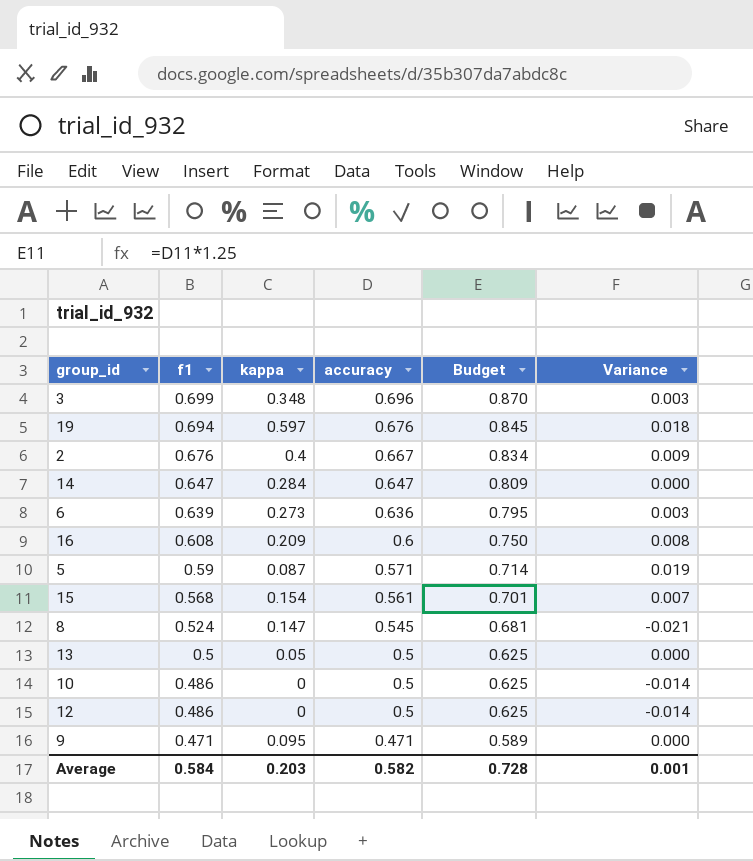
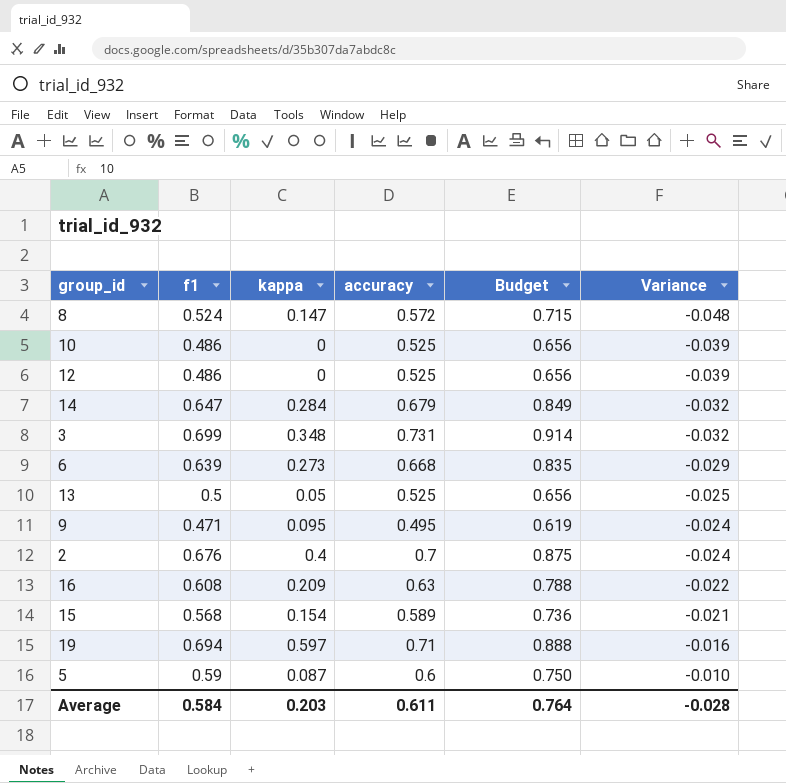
row order: f1 descending -> Variance ascending
8 | accuracy: 0.545 -> 0.572
8 | Budget: 0.681 -> 0.715
8 | Variance: -0.021 -> -0.048
10 | accuracy: 0.5 -> 0.525
10 | Budget: 0.625 -> 0.656
10 | Variance: -0.014 -> -0.039
12 | accuracy: 0.5 -> 0.525
12 | Budget: 0.625 -> 0.656
12 | Variance: -0.014 -> -0.039
14 | accuracy: 0.647 -> 0.679
14 | Budget: 0.809 -> 0.849
14 | Variance: 0.000 -> -0.032
3 | accuracy: 0.696 -> 0.731
3 | Budget: 0.870 -> 0.914
3 | Variance: 0.003 -> -0.032
6 | accuracy: 0.636 -> 0.668
6 | Budget: 0.795 -> 0.835
6 | Variance: 0.003 -> -0.029
13 | accuracy: 0.5 -> 0.525
13 | Budget: 0.625 -> 0.656
13 | Variance: 0.000 -> -0.025
9 | accuracy: 0.471 -> 0.495
9 | Budget: 0.589 -> 0.619
9 | Variance: 0.000 -> -0.024
2 | accuracy: 0.667 -> 0.7
2 | Budget: 0.834 -> 0.875
2 | Variance: 0.009 -> -0.024
16 | accuracy: 0.6 -> 0.63
16 | Budget: 0.750 -> 0.788
16 | Variance: 0.008 -> -0.022
15 | accuracy: 0.561 -> 0.589
15 | Budget: 0.701 -> 0.736
15 | Variance: 0.007 -> -0.021
19 | accuracy: 0.676 -> 0.71
19 | Budget: 0.845 -> 0.888
19 | Variance: 0.018 -> -0.016
5 | accuracy: 0.571 -> 0.6
5 | Budget: 0.714 -> 0.750
5 | Variance: 0.019 -> -0.010
Average | accuracy: 0.582 -> 0.611
Average | Budget: 0.728 -> 0.764
Average | Variance: 0.001 -> -0.028

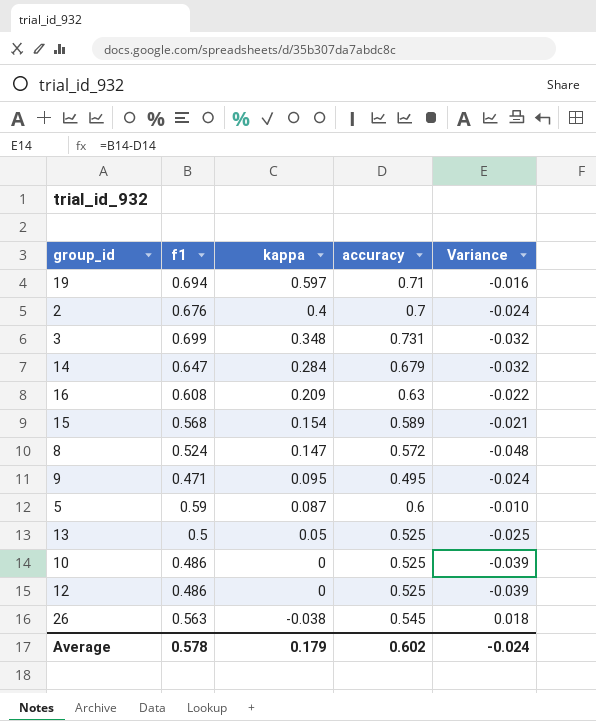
row order: Variance ascending -> kappa descending
column Budget | formula: [accuracy] * 1.25 -> none
row 6: 0.639 | 0.273 | 0.668 | 0.835 | -0.029 -> none
row 26: none -> 0.563 | -0.038 | 0.545 | 0.018
Average | f1: 0.584 -> 0.578
Average | kappa: 0.203 -> 0.179
Average | accuracy: 0.611 -> 0.602
Average | Variance: -0.028 -> -0.024

